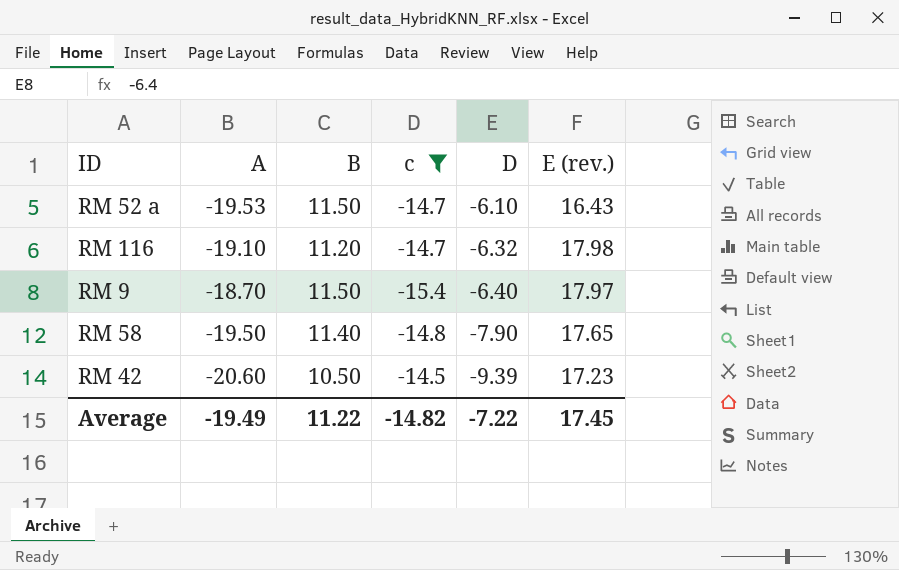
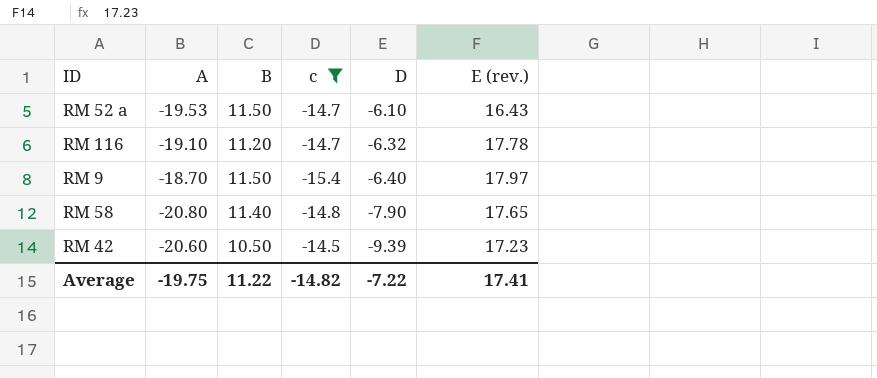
RM 116 | E (rev.): 17.98 -> 17.78
RM 58 | A: -19.50 -> -20.80
Average | A: -19.49 -> -19.75
Average | E (rev.): 17.45 -> 17.41

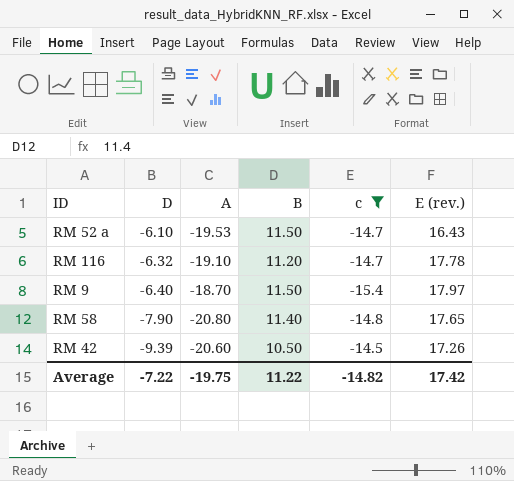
column D | position: 5 -> 2
RM 42 | E (rev.): 17.23 -> 17.26
Average | E (rev.): 17.41 -> 17.42

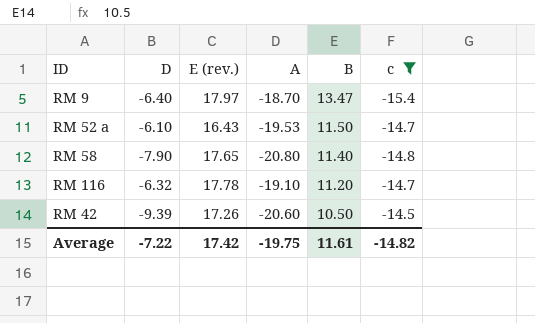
row order: D descending -> B descending
column E (rev.) | position: 6 -> 3
RM 9 | B: 11.50 -> 13.47
Average | B: 11.22 -> 11.61

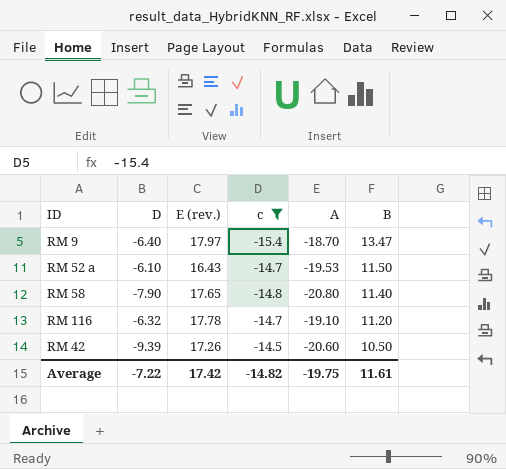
column c | position: 6 -> 4

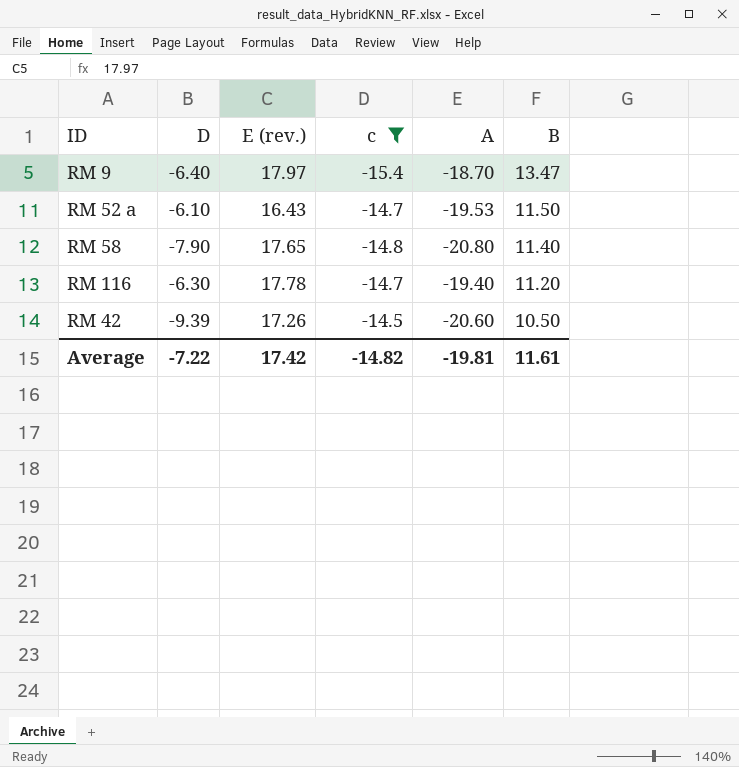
RM 116 | D: -6.32 -> -6.30
RM 116 | A: -19.10 -> -19.40
Average | A: -19.75 -> -19.81

